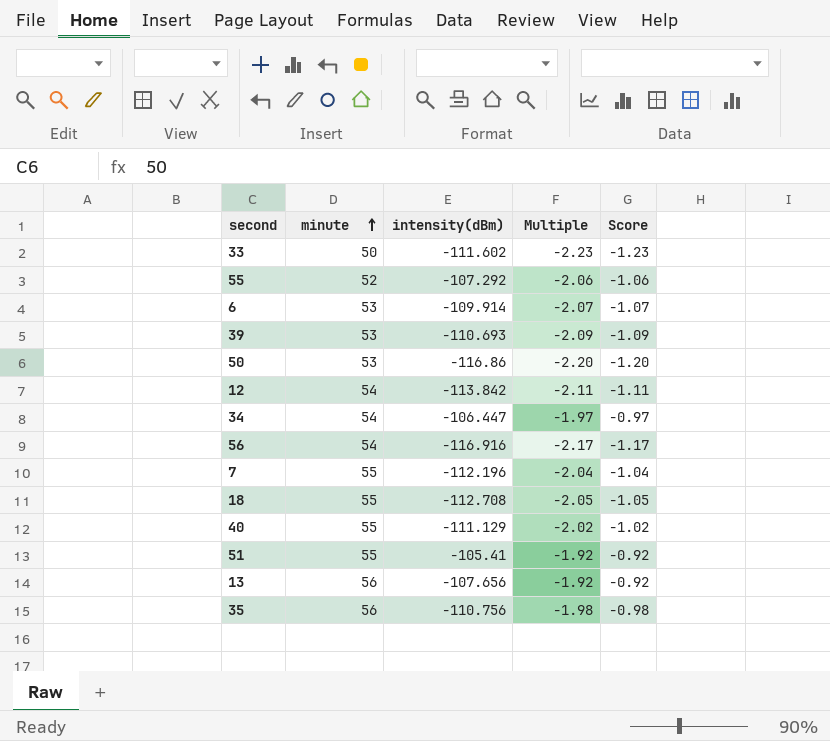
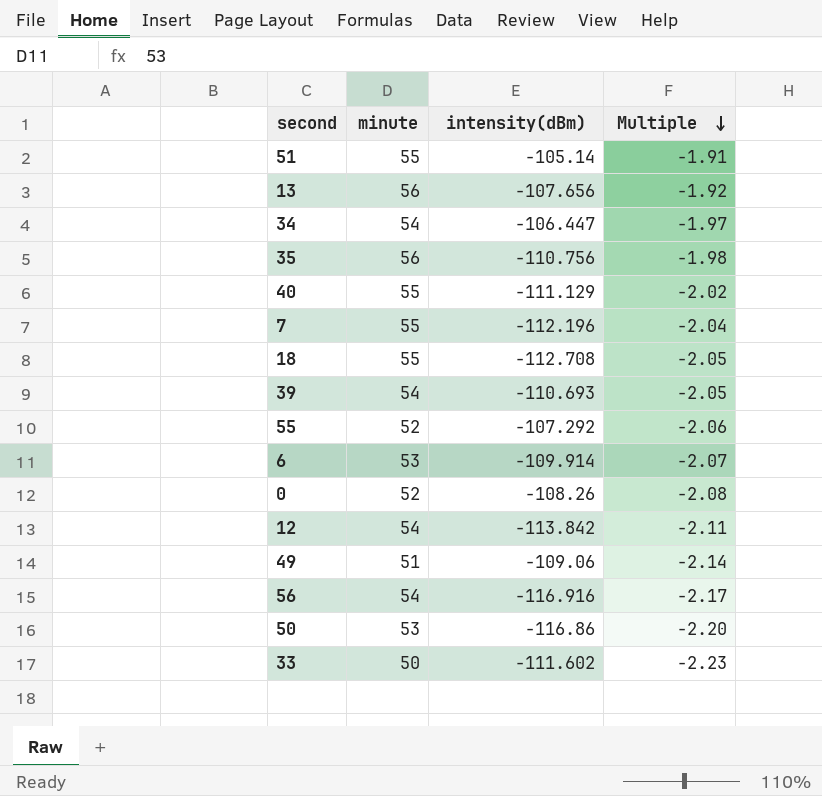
row order: minute ascending -> Multiple descending
column Score | formula: [Multiple] + 1 -> none
51 | intensity(dBm): -105.41 -> -105.14
51 | Multiple: -1.92 -> -1.91
39 | minute: 53 -> 54
39 | Multiple: -2.09 -> -2.05
row 0: none -> 52 | -108.26 | -2.08
row 49: none -> 51 | -109.06 | -2.14

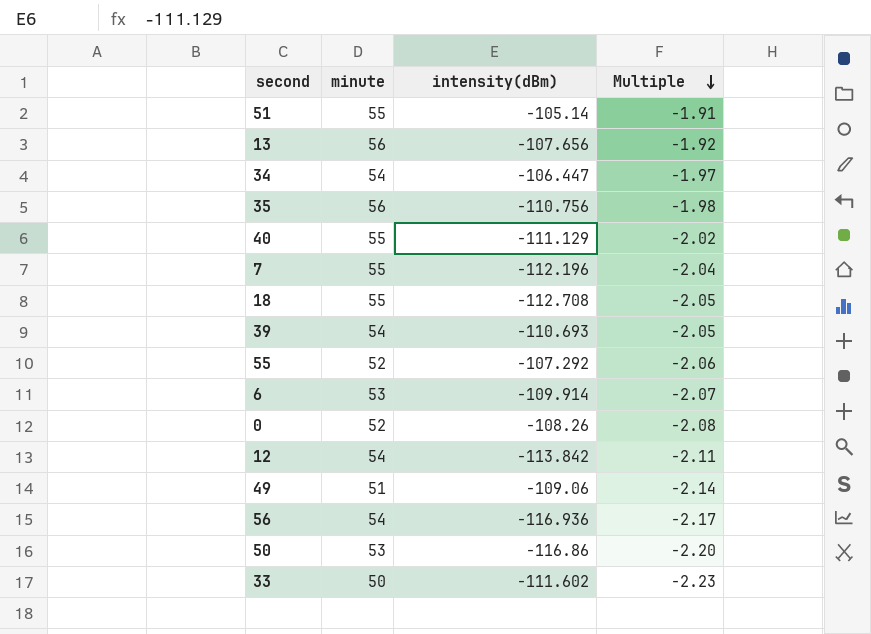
56 | intensity(dBm): -116.916 -> -116.936

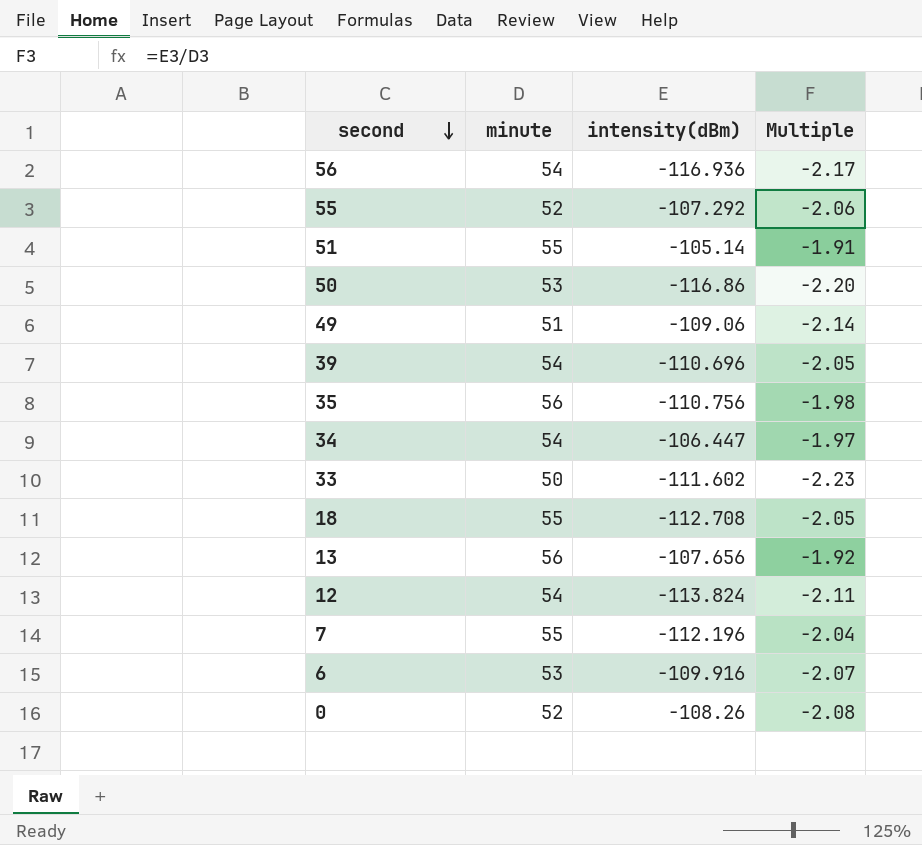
row order: Multiple descending -> second descending
row 40: 55 | -111.129 | -2.02 -> none
39 | intensity(dBm): -110.693 -> -110.696
12 | intensity(dBm): -113.842 -> -113.824
6 | intensity(dBm): -109.914 -> -109.916

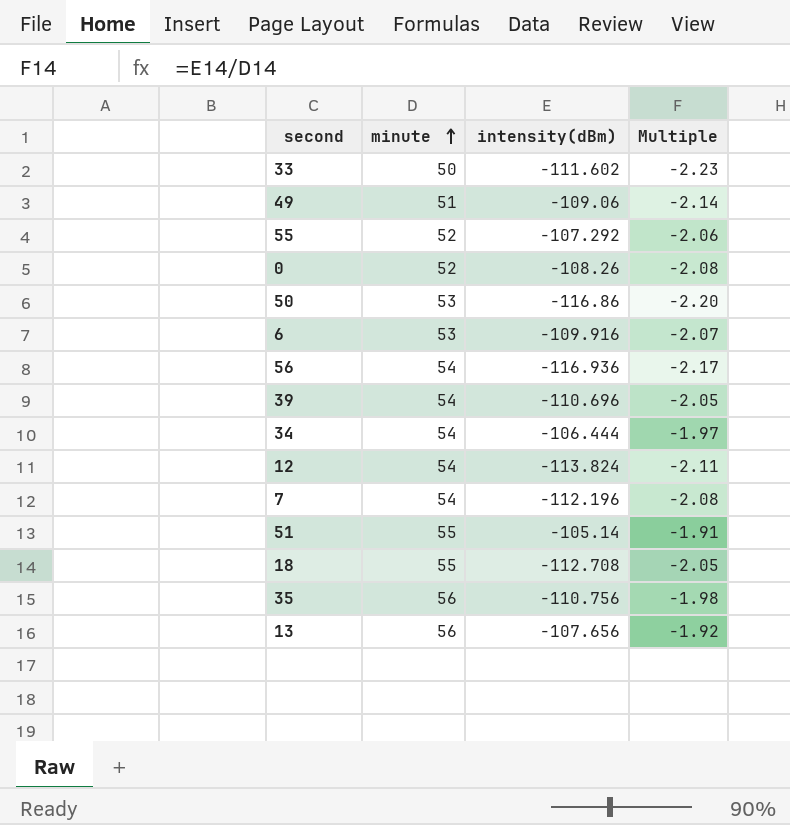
row order: second descending -> minute ascending
34 | intensity(dBm): -106.447 -> -106.444
7 | minute: 55 -> 54
7 | Multiple: -2.04 -> -2.08

